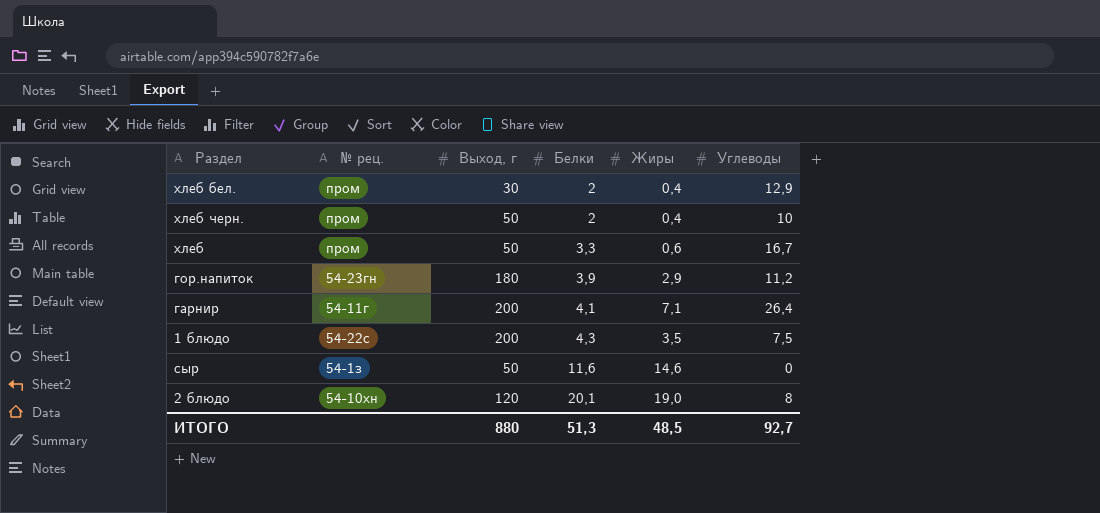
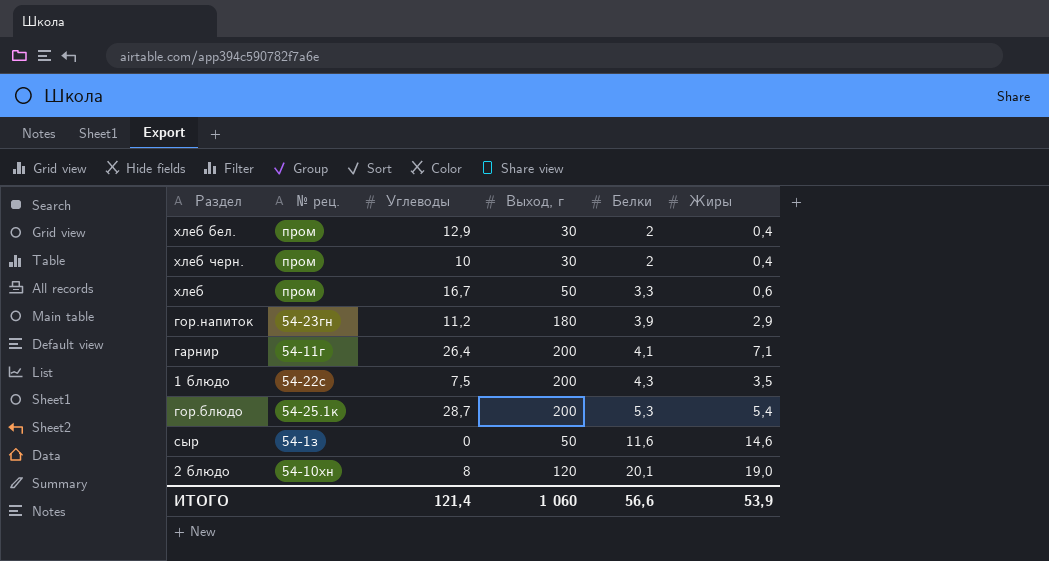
column Углеводы | position: 6 -> 3
хлеб черн. | Выход, г: 50 -> 30
row гор.блюдо: none -> 54-25.1к | 28,7 | 200 | 5,3 | 5,4
ИТОГО | Углеводы: 92,7 -> 121,4
ИТОГО | Выход, г: 880 -> 1 060
ИТОГО | Белки: 51,3 -> 56,6
ИТОГО | Жиры: 48,5 -> 53,9

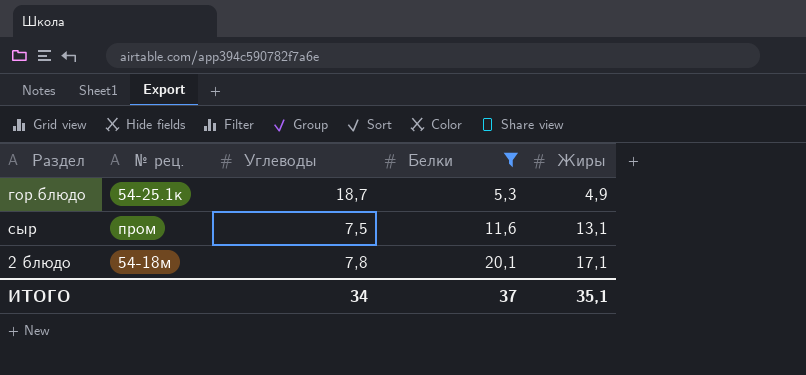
filter: none -> Белки >= 5,3
column Выход, г | position: 4 -> none
гор.блюдо | Углеводы: 28,7 -> 18,7
гор.блюдо | Жиры: 5,4 -> 4,9
сыр | № рец.: 54-1з -> пром
сыр | Углеводы: 0 -> 7,5
сыр | Жиры: 14,6 -> 13,1
2 блюдо | № рец.: 54-10хн -> 54-18м
2 блюдо | Углеводы: 8 -> 7,8
2 блюдо | Жиры: 19,0 -> 17,1
ИТОГО | Углеводы: 121,4 -> 34
ИТОГО | Белки: 56,6 -> 37
ИТОГО | Жиры: 53,9 -> 35,1

